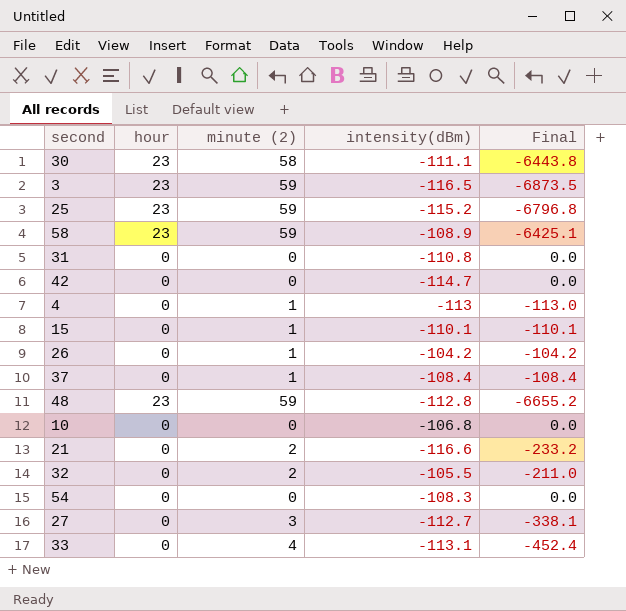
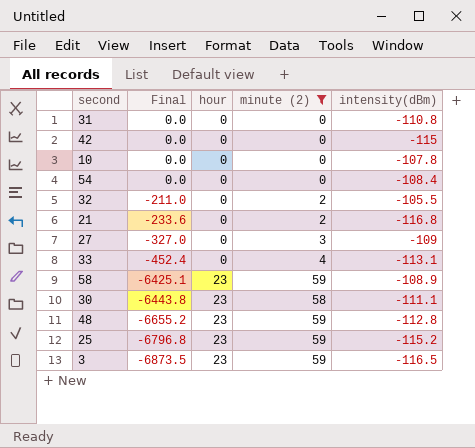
filter: none -> minute (2) != 1
row order: none -> Final descending
column Final | position: 5 -> 2
42 | intensity(dBm): -114.7 -> -115
10 | intensity(dBm): -106.8 -> -107.8
54 | intensity(dBm): -108.3 -> -108.4
21 | Final: -233.2 -> -233.6
21 | intensity(dBm): -116.6 -> -116.8
27 | Final: -338.1 -> -327.0
27 | intensity(dBm): -112.7 -> -109

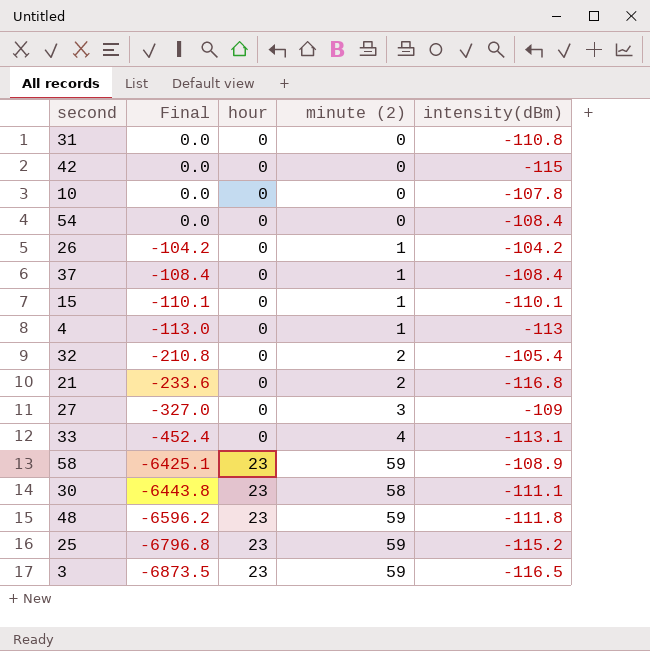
filter: minute (2) != 1 -> none
32 | Final: -211.0 -> -210.8
32 | intensity(dBm): -105.5 -> -105.4
48 | Final: -6655.2 -> -6596.2
48 | intensity(dBm): -112.8 -> -111.8

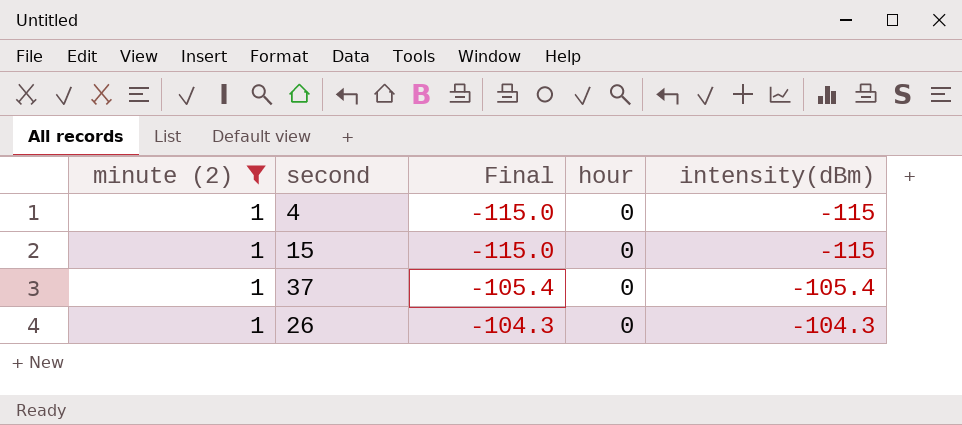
filter: none -> minute (2) = 1
row order: Final descending -> Final ascending
column minute (2) | position: 4 -> 1
4 | Final: -113.0 -> -115.0
4 | intensity(dBm): -113 -> -115
15 | Final: -110.1 -> -115.0
15 | intensity(dBm): -110.1 -> -115
37 | Final: -108.4 -> -105.4
37 | intensity(dBm): -108.4 -> -105.4
26 | Final: -104.2 -> -104.3
26 | intensity(dBm): -104.2 -> -104.3

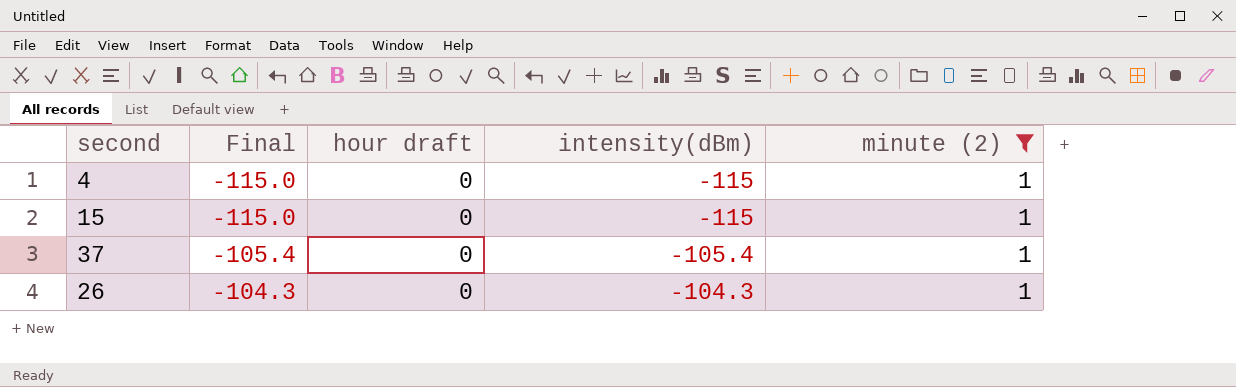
column name: hour -> hour draft
column minute (2) | position: 1 -> 5

